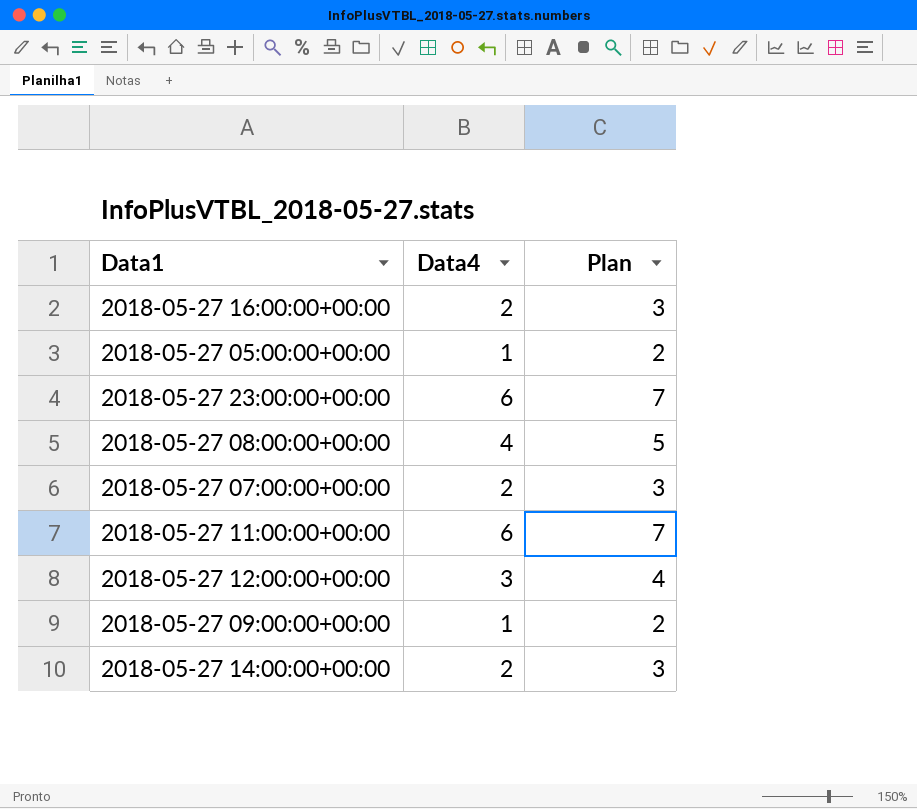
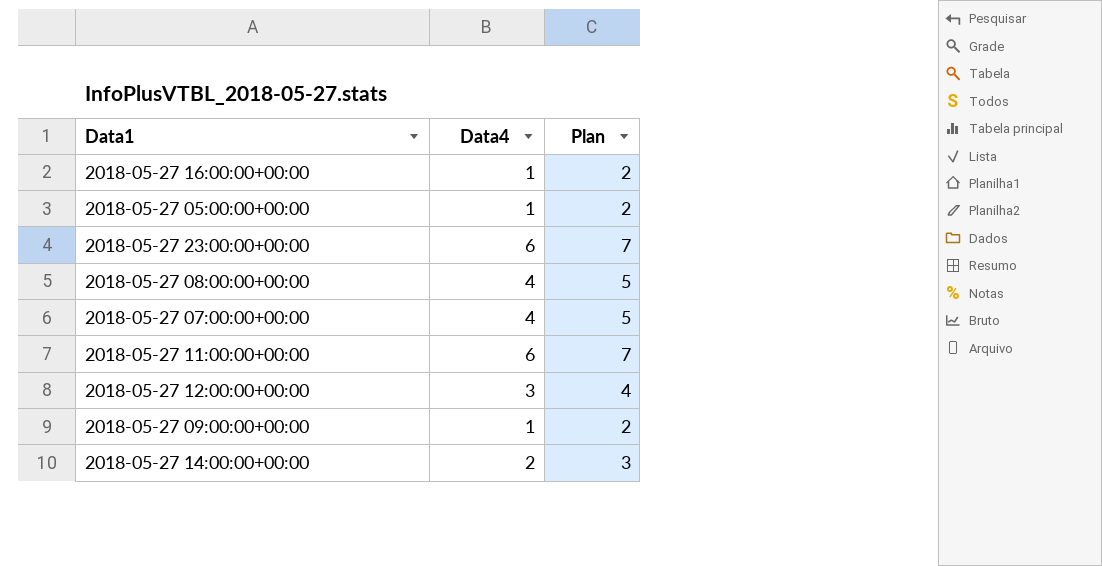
2018-05-27 16:00:00+00:00 | Data4: 2 -> 1
2018-05-27 16:00:00+00:00 | Plan: 3 -> 2
2018-05-27 07:00:00+00:00 | Data4: 2 -> 4
2018-05-27 07:00:00+00:00 | Plan: 3 -> 5

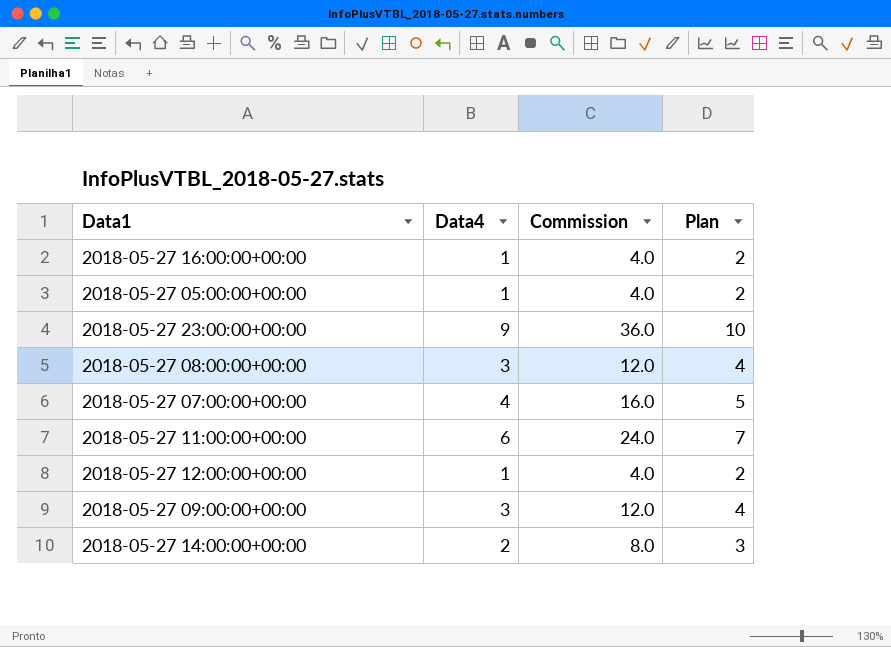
column Commission | formula: none -> [Data4] * 4
2018-05-27 23:00:00+00:00 | Data4: 6 -> 9
2018-05-27 23:00:00+00:00 | Plan: 7 -> 10
2018-05-27 08:00:00+00:00 | Data4: 4 -> 3
2018-05-27 08:00:00+00:00 | Plan: 5 -> 4
2018-05-27 12:00:00+00:00 | Data4: 3 -> 1
2018-05-27 12:00:00+00:00 | Plan: 4 -> 2
2018-05-27 09:00:00+00:00 | Data4: 1 -> 3
2018-05-27 09:00:00+00:00 | Plan: 2 -> 4

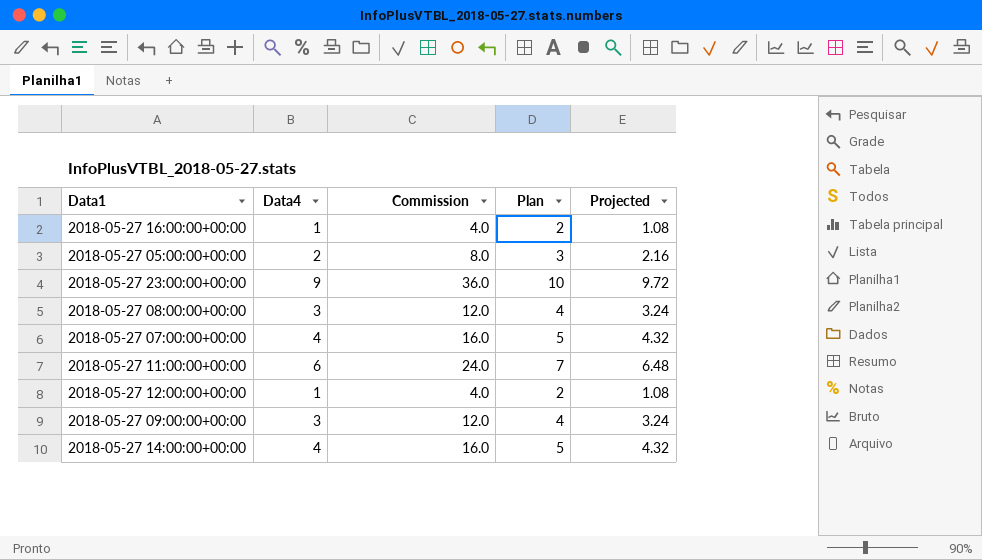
column Projected | formula: none -> [Data4] * 1.08
2018-05-27 05:00:00+00:00 | Data4: 1 -> 2
2018-05-27 05:00:00+00:00 | Commission: 4.0 -> 8.0
2018-05-27 05:00:00+00:00 | Plan: 2 -> 3
2018-05-27 14:00:00+00:00 | Data4: 2 -> 4
2018-05-27 14:00:00+00:00 | Commission: 8.0 -> 16.0
2018-05-27 14:00:00+00:00 | Plan: 3 -> 5

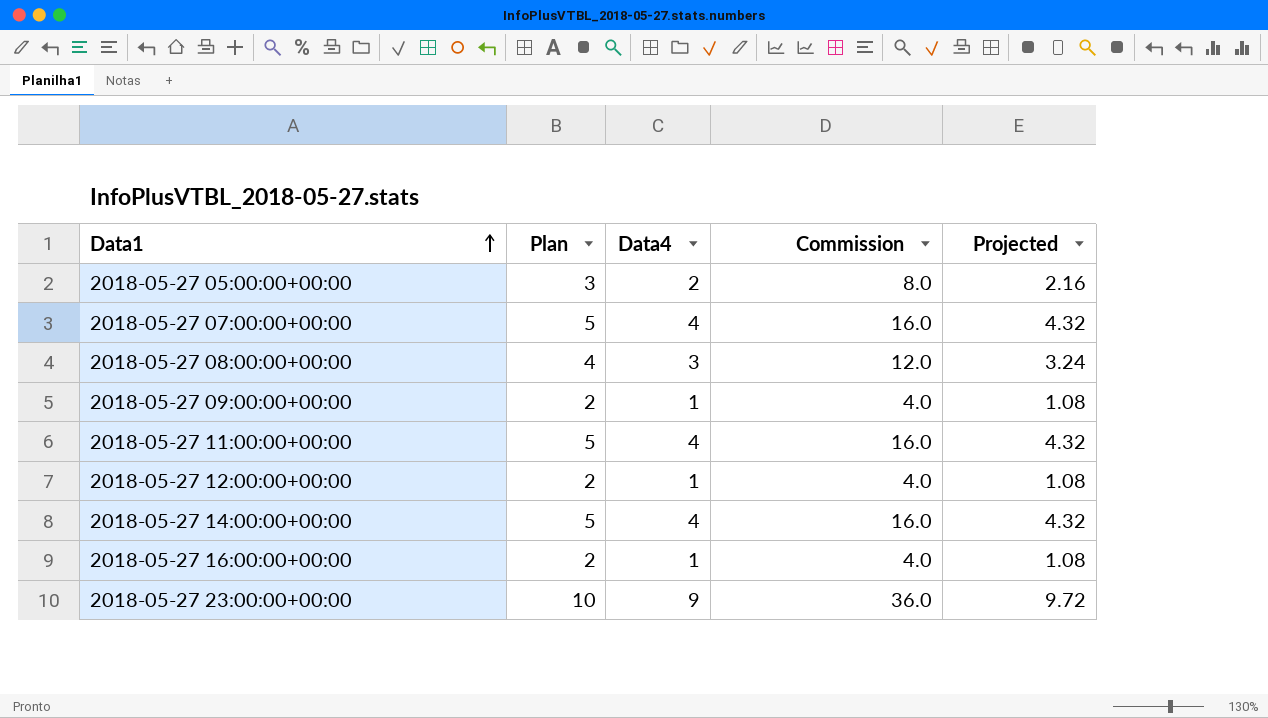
row order: none -> Data1 ascending
column Plan | position: 4 -> 2
2018-05-27 09:00:00+00:00 | Plan: 4 -> 2
2018-05-27 09:00:00+00:00 | Data4: 3 -> 1
2018-05-27 09:00:00+00:00 | Commission: 12.0 -> 4.0
2018-05-27 09:00:00+00:00 | Projected: 3.24 -> 1.08
2018-05-27 11:00:00+00:00 | Plan: 7 -> 5
2018-05-27 11:00:00+00:00 | Data4: 6 -> 4
2018-05-27 11:00:00+00:00 | Commission: 24.0 -> 16.0
2018-05-27 11:00:00+00:00 | Projected: 6.48 -> 4.32

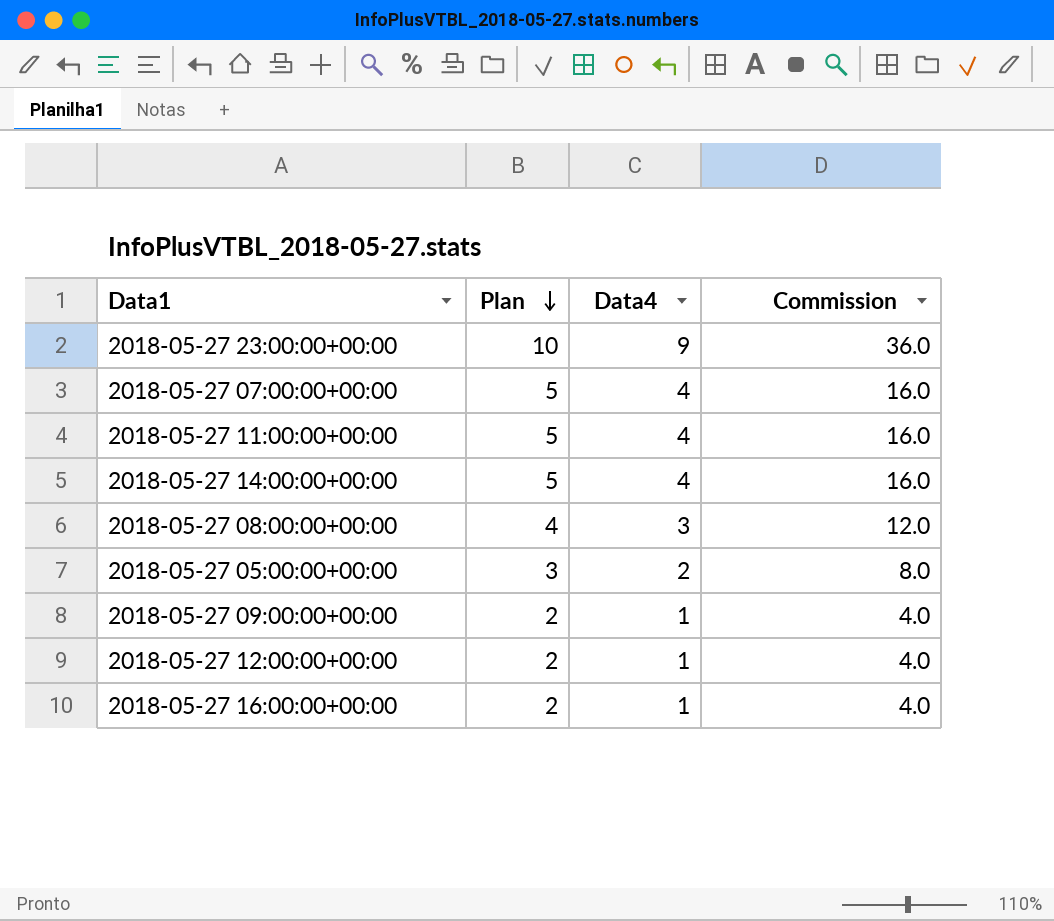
row order: Data1 ascending -> Plan descending
column Projected | formula: [Data4] * 1.08 -> none

